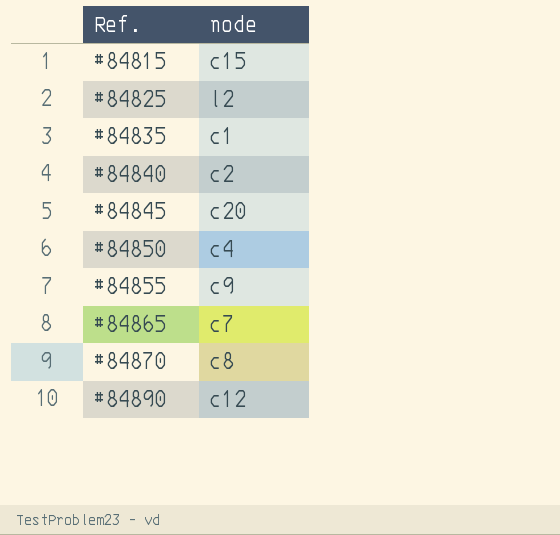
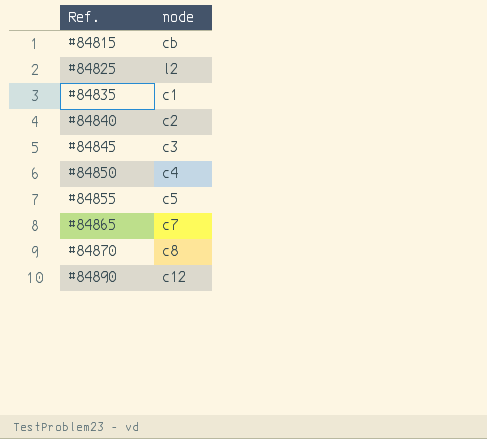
#84815 | node: c15 -> cb
#84845 | node: c20 -> c3
#84855 | node: c9 -> c5

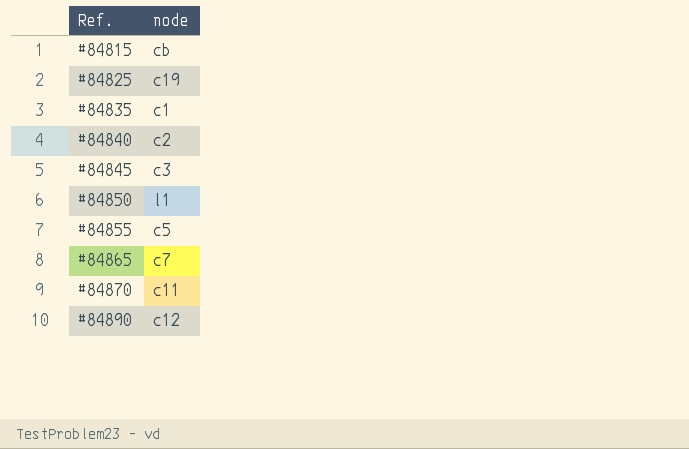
#84825 | node: l2 -> c19
#84850 | node: c4 -> l1
#84870 | node: c8 -> c11

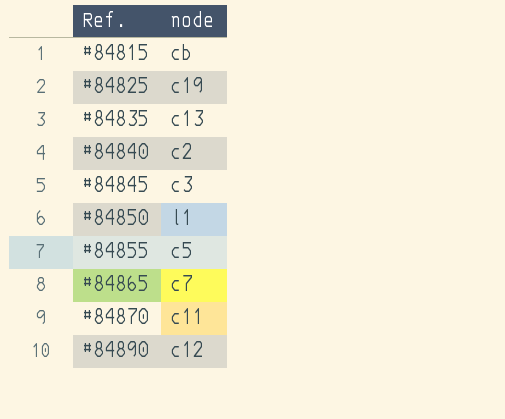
#84835 | node: c1 -> c13

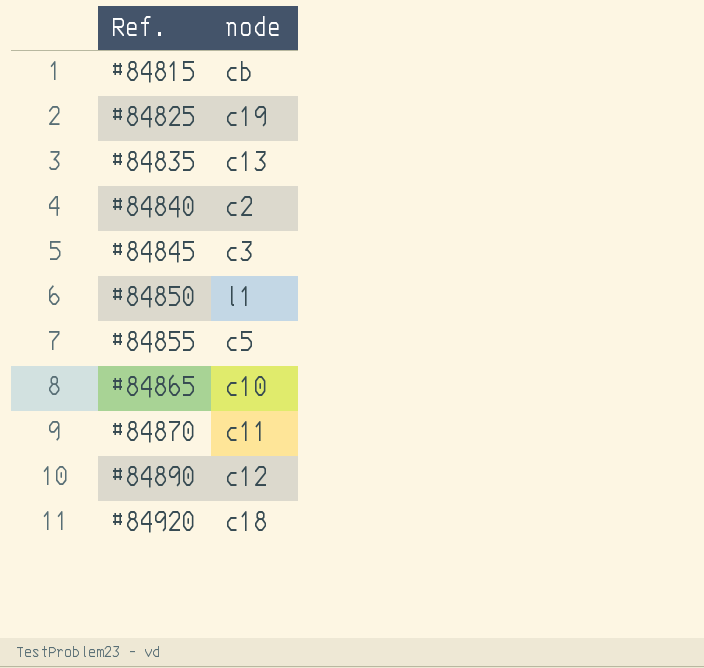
#84865 | node: c7 -> c10
row #84920: none -> c18

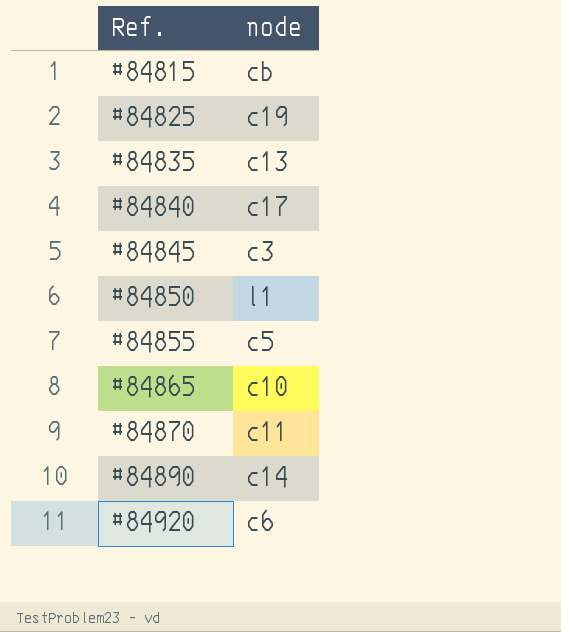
#84840 | node: c2 -> c17
#84890 | node: c12 -> c14
#84920 | node: c18 -> c6

